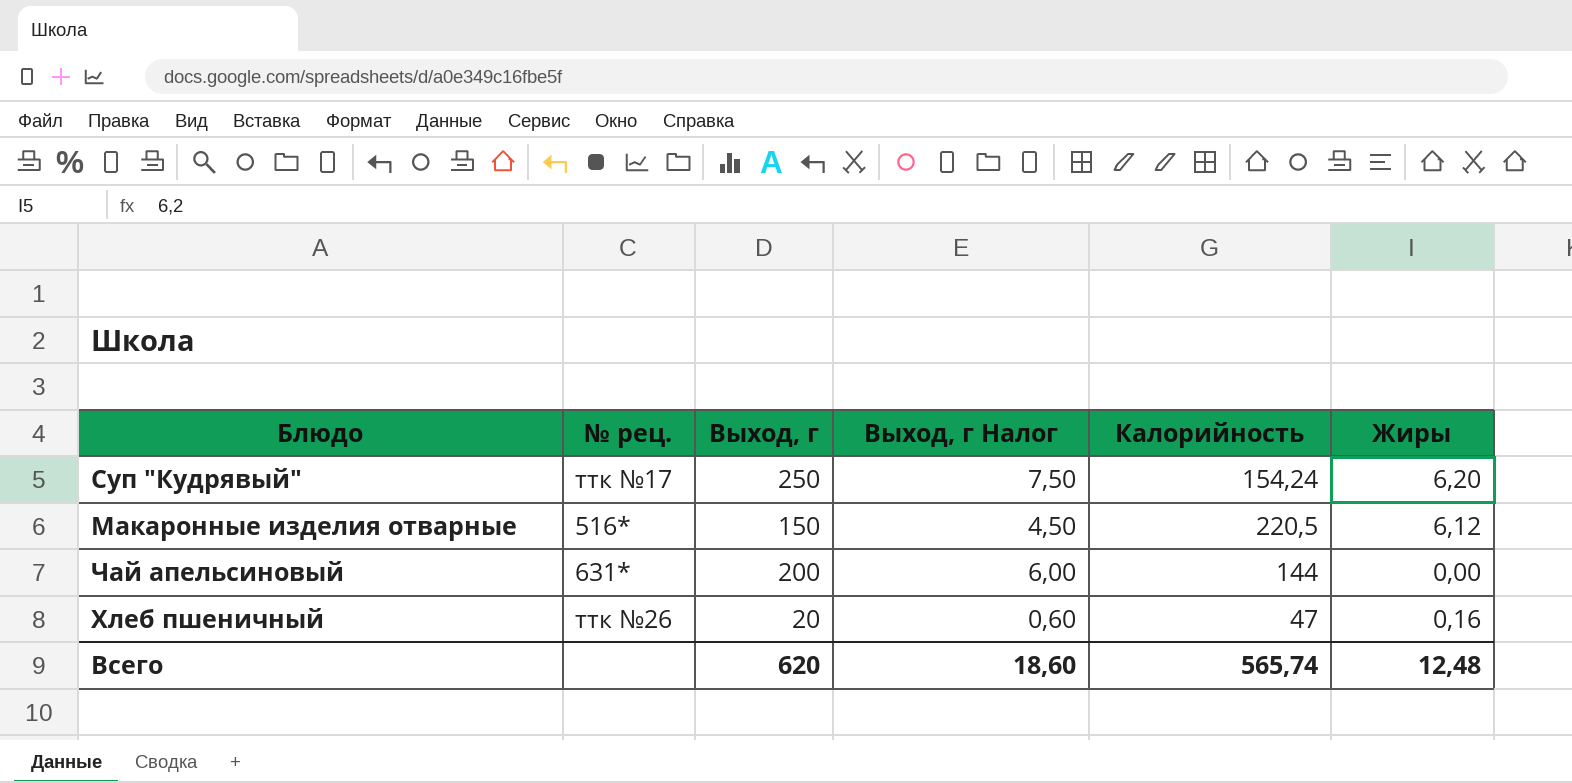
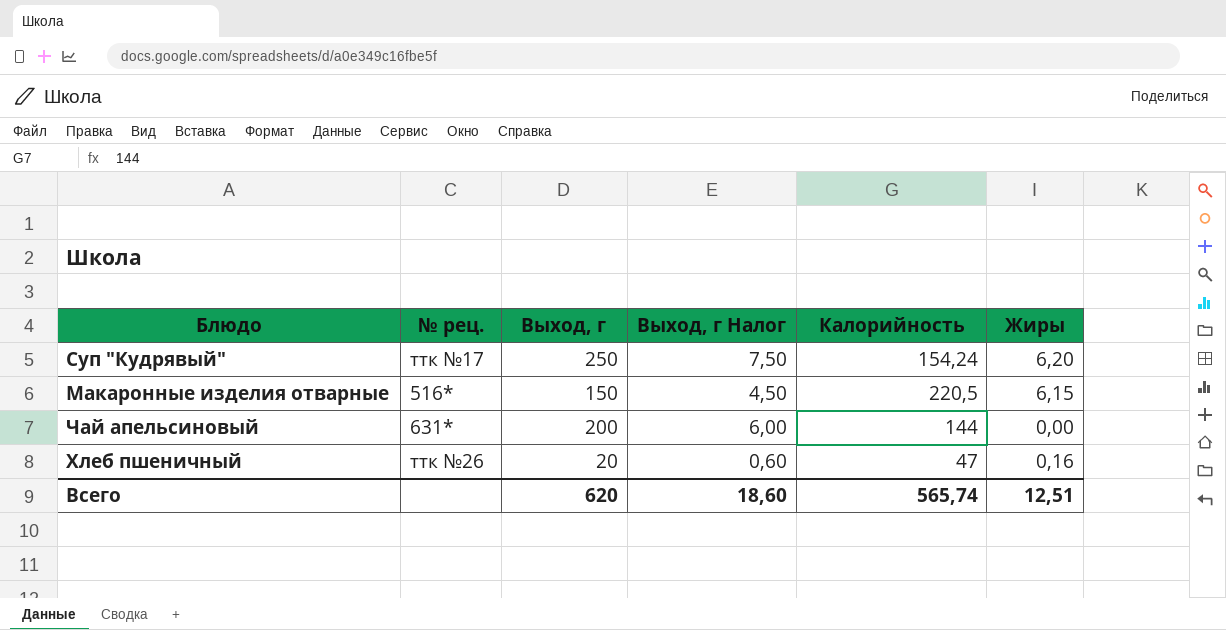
Макаронные изделия отварные | Жиры: 6,12 -> 6,15
Всего | Жиры: 12,48 -> 12,51

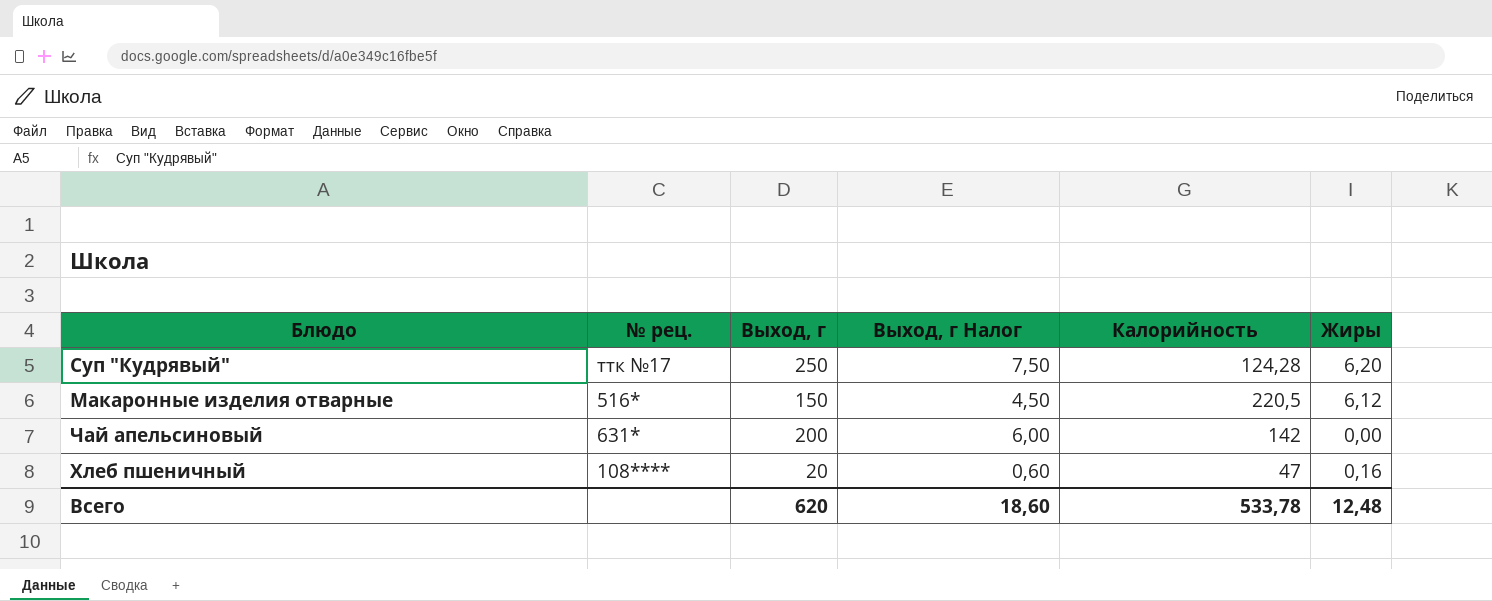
Суп "Кудрявый" | Калорийность: 154,24 -> 124,28
Макаронные изделия отварные | Жиры: 6,15 -> 6,12
Чай апельсиновый | Калорийность: 144 -> 142
Хлеб пшеничный | № рец.: ттк №26 -> 108****
Всего | Калорийность: 565,74 -> 533,78
Всего | Жиры: 12,51 -> 12,48

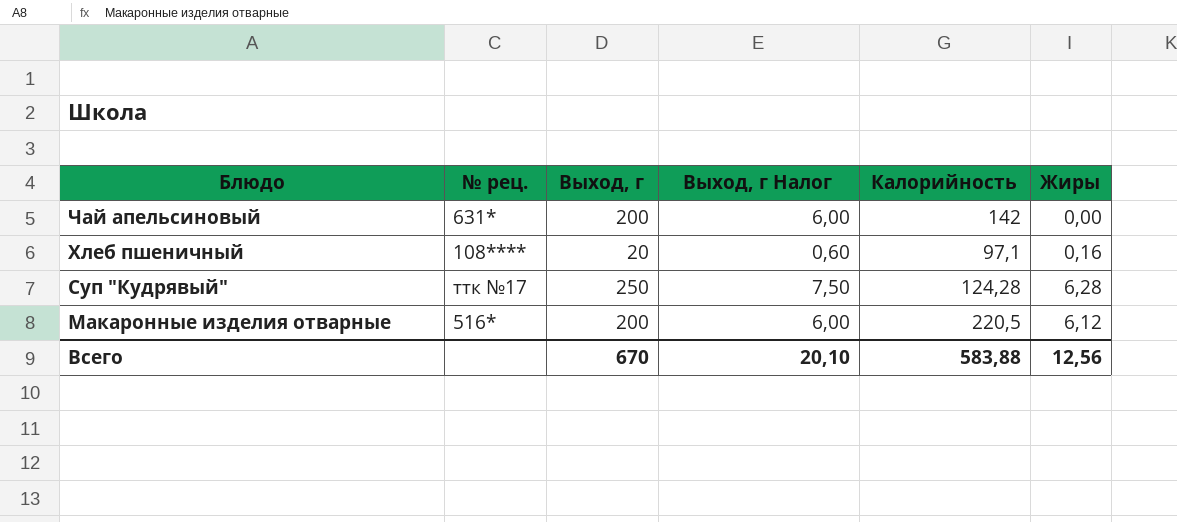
row order: none -> Блюдо descending
Хлеб пшеничный | Калорийность: 47 -> 97,1
Суп "Кудрявый" | Жиры: 6,20 -> 6,28
Макаронные изделия отварные | Выход, г: 150 -> 200
Макаронные изделия отварные | Выход, г Налог: 4,50 -> 6,00
Всего | Выход, г: 620 -> 670
Всего | Выход, г Налог: 18,60 -> 20,10
Всего | Калорийность: 533,78 -> 583,88
Всего | Жиры: 12,48 -> 12,56

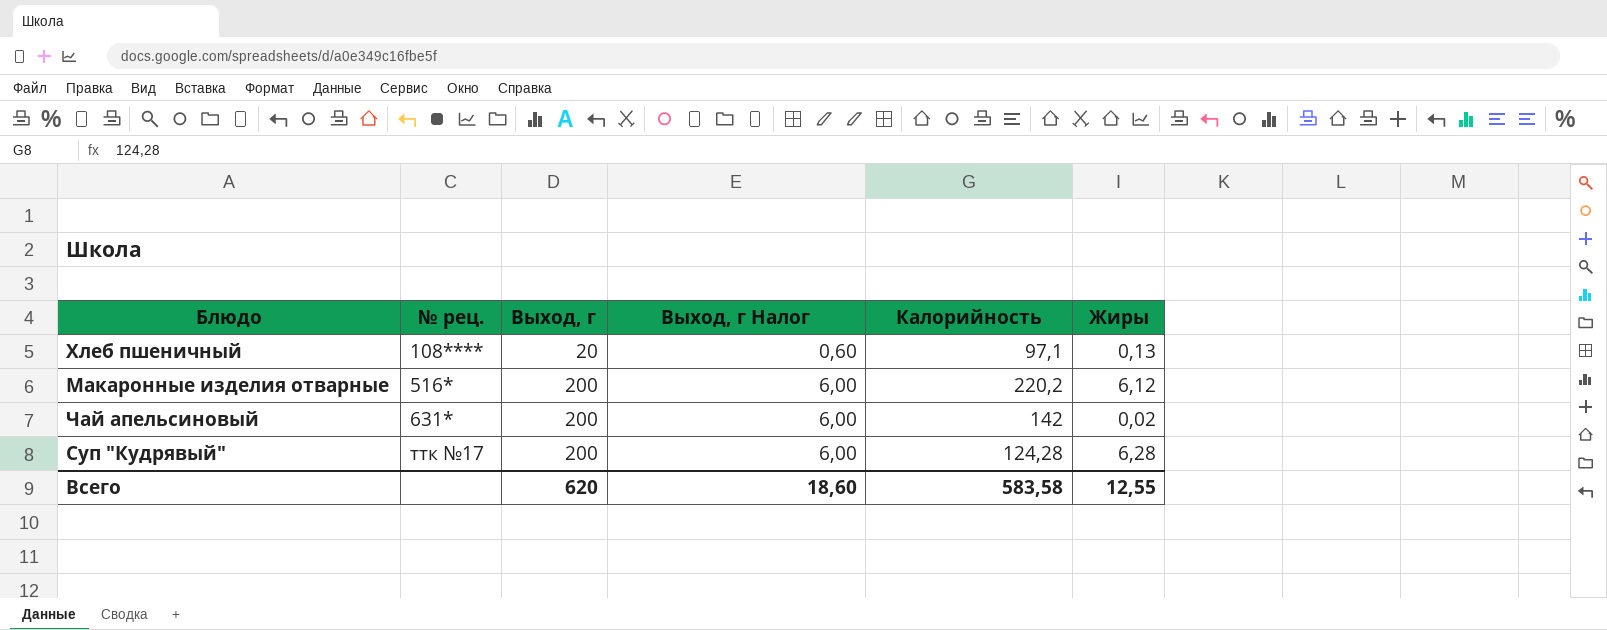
row order: Блюдо descending -> № рец. ascending
Хлеб пшеничный | Жиры: 0,16 -> 0,13
Макаронные изделия отварные | Калорийность: 220,5 -> 220,2
Чай апельсиновый | Жиры: 0,00 -> 0,02
Суп "Кудрявый" | Выход, г: 250 -> 200
Суп "Кудрявый" | Выход, г Налог: 7,50 -> 6,00
Всего | Выход, г: 670 -> 620
Всего | Выход, г Налог: 20,10 -> 18,60
Всего | Калорийность: 583,88 -> 583,58
Всего | Жиры: 12,56 -> 12,55

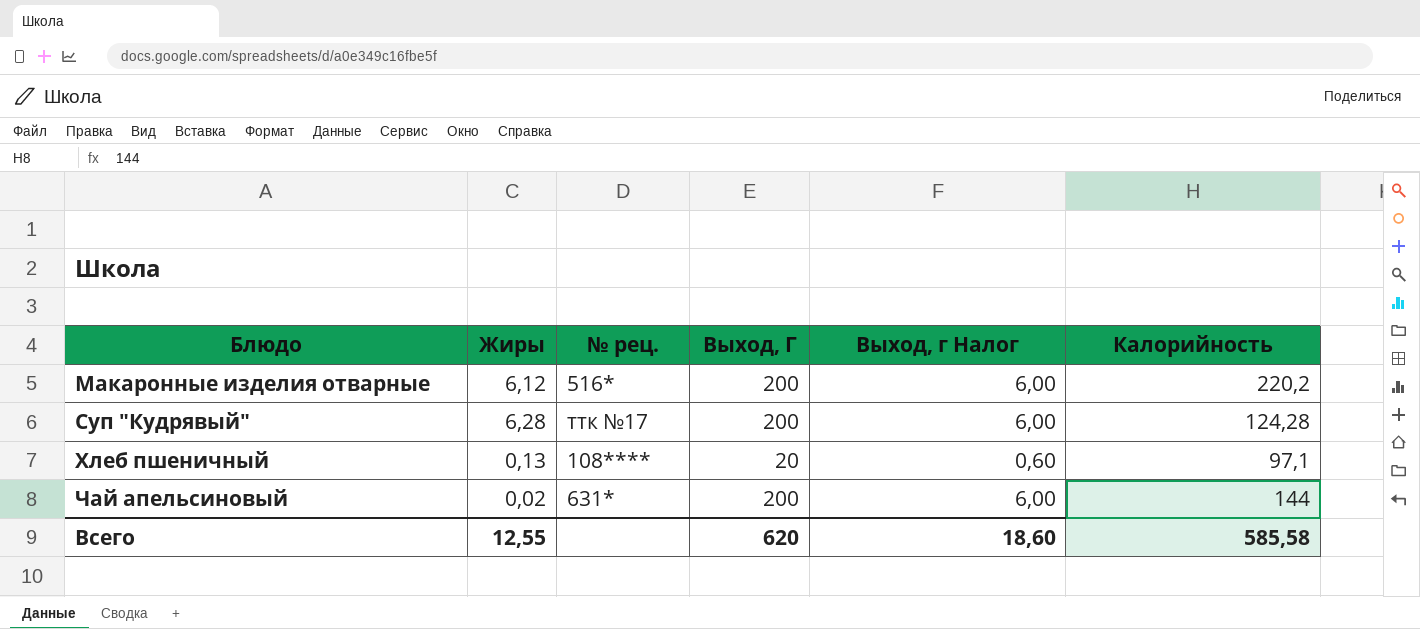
row order: № рец. ascending -> Блюдо ascending
column Жиры | position: 6 -> 2
column name: Выход, г -> Выход, Г
Чай апельсиновый | Калорийность: 142 -> 144
Всего | Калорийность: 583,58 -> 585,58

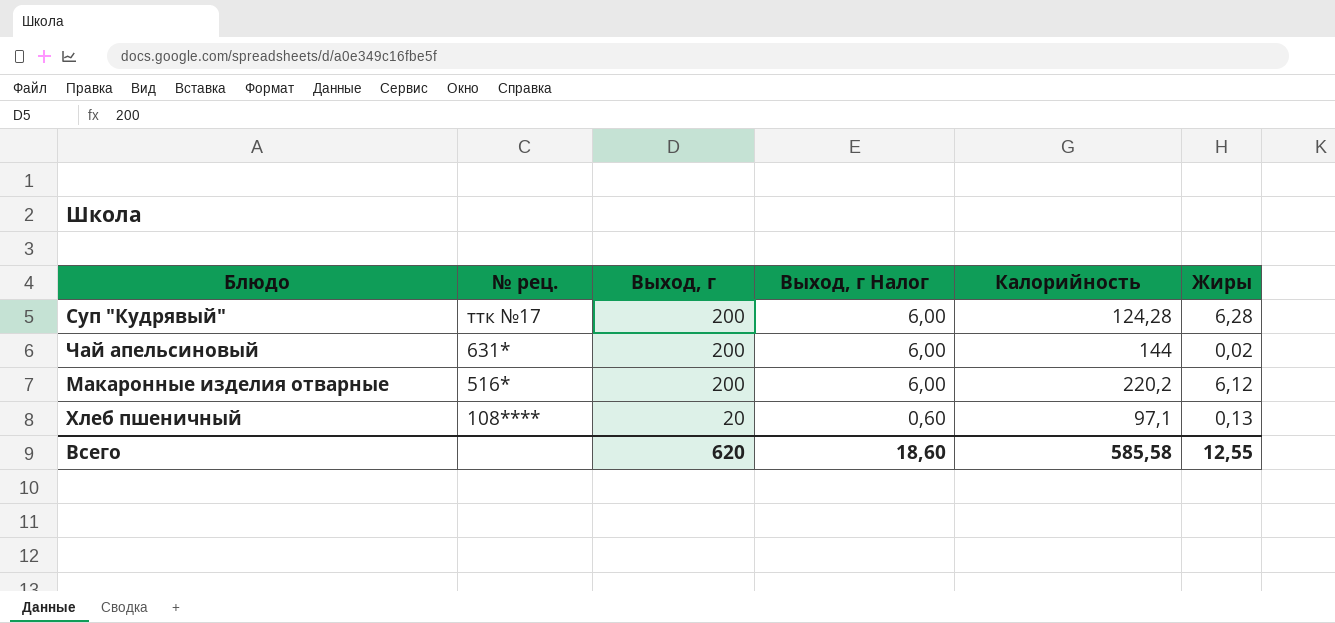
row order: Блюдо ascending -> № рец. descending
column name: Выход, Г -> Выход, г
column Жиры | position: 2 -> 6

